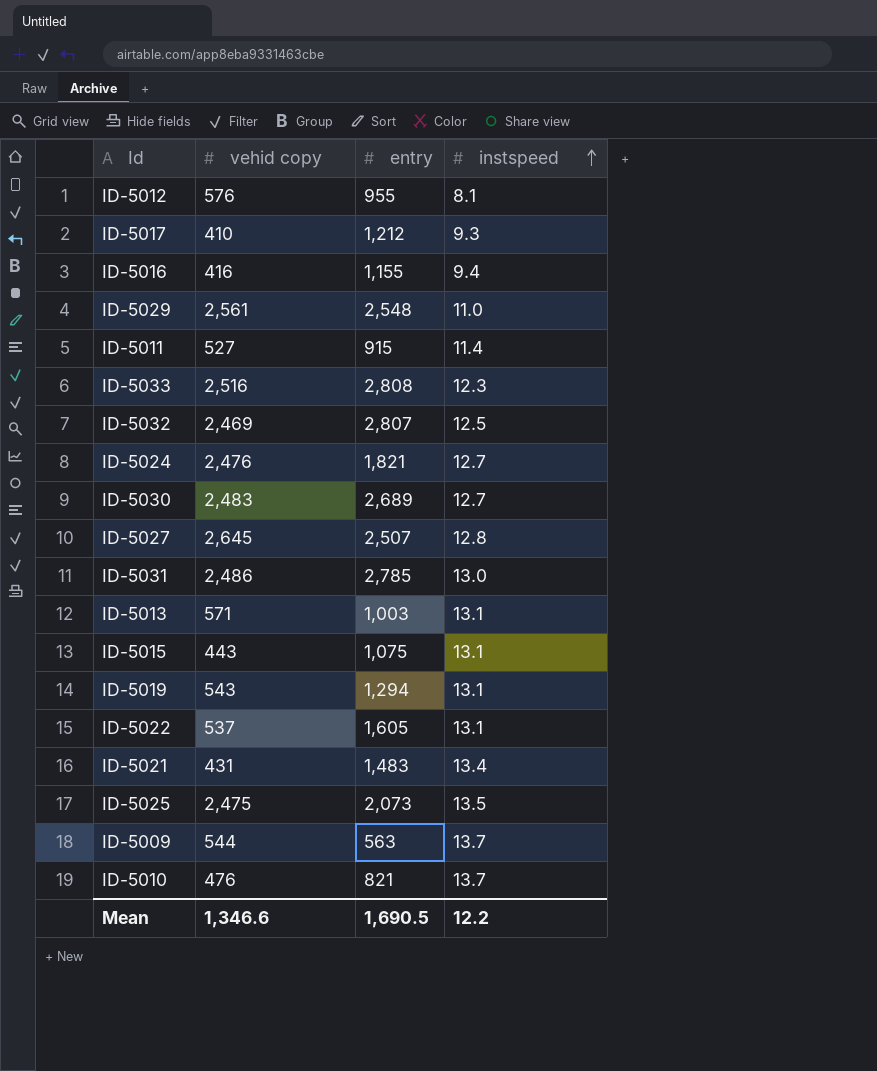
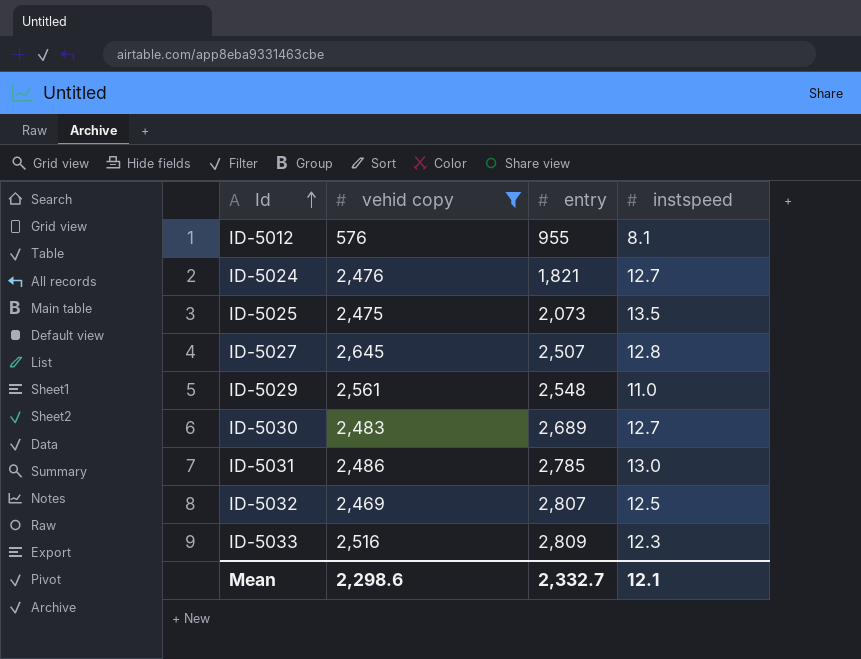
filter: none -> vehid copy >= 576
row order: instspeed ascending -> Id ascending
ID-5033 | entry: 2,808 -> 2,809
Mean | vehid copy: 1,346.6 -> 2,298.6
Mean | entry: 1,690.5 -> 2,332.7
Mean | instspeed: 12.2 -> 12.1

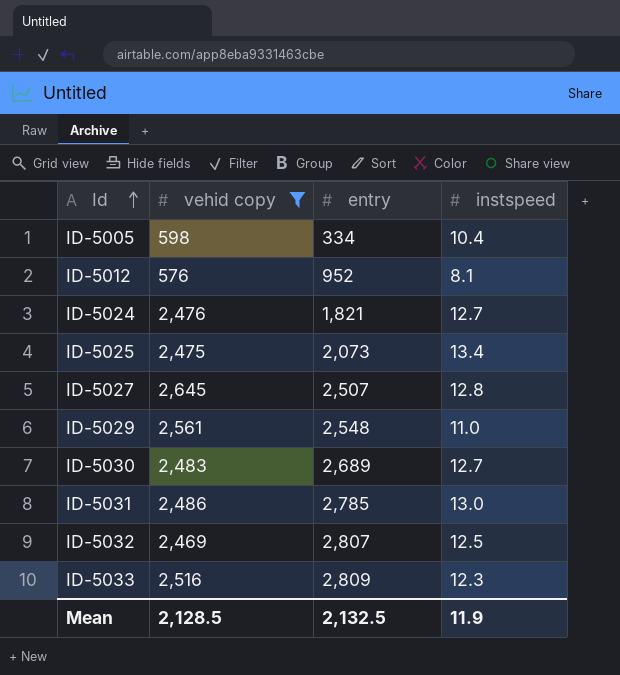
row ID-5005: none -> 598 | 334 | 10.4
ID-5012 | entry: 955 -> 952
ID-5025 | instspeed: 13.5 -> 13.4
Mean | vehid copy: 2,298.6 -> 2,128.5
Mean | entry: 2,332.7 -> 2,132.5
Mean | instspeed: 12.1 -> 11.9

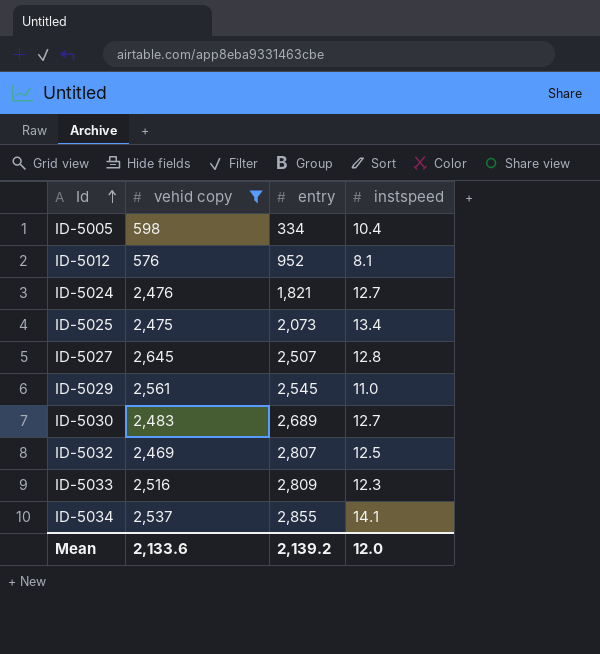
row ID-5031: 2,486 | 2,785 | 13.0 -> none
ID-5029 | entry: 2,548 -> 2,545
row ID-5034: none -> 2,537 | 2,855 | 14.1
Mean | vehid copy: 2,128.5 -> 2,133.6
Mean | entry: 2,132.5 -> 2,139.2
Mean | instspeed: 11.9 -> 12.0

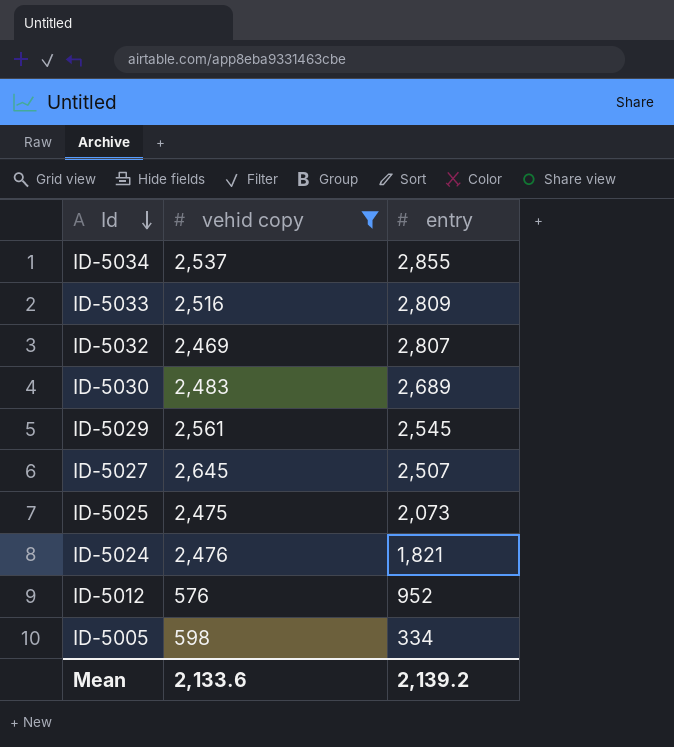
row order: Id ascending -> Id descending
column instspeed | position: 4 -> none

